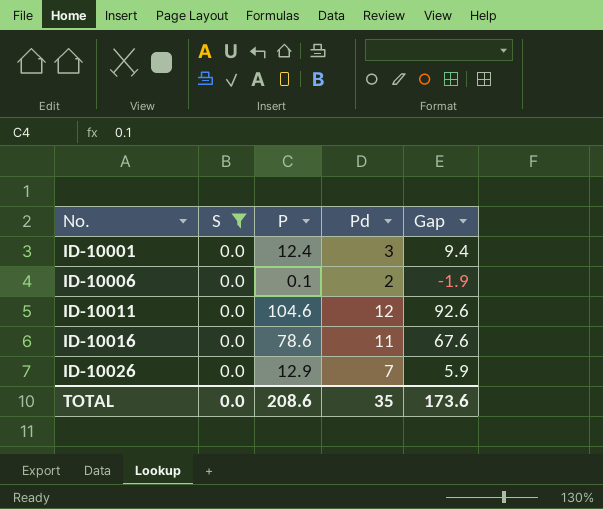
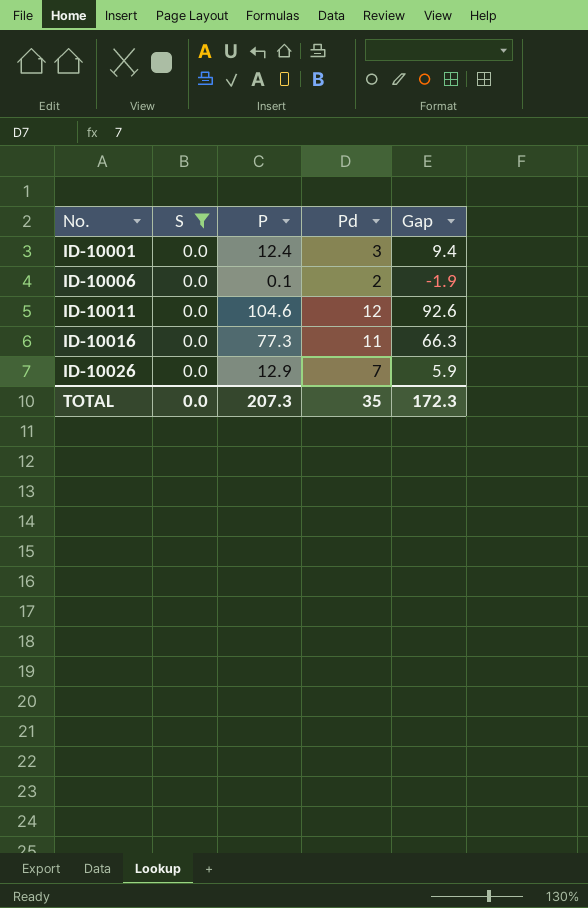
ID-10016 | P: 78.6 -> 77.3
ID-10016 | Gap: 67.6 -> 66.3
TOTAL | P: 208.6 -> 207.3
TOTAL | Gap: 173.6 -> 172.3

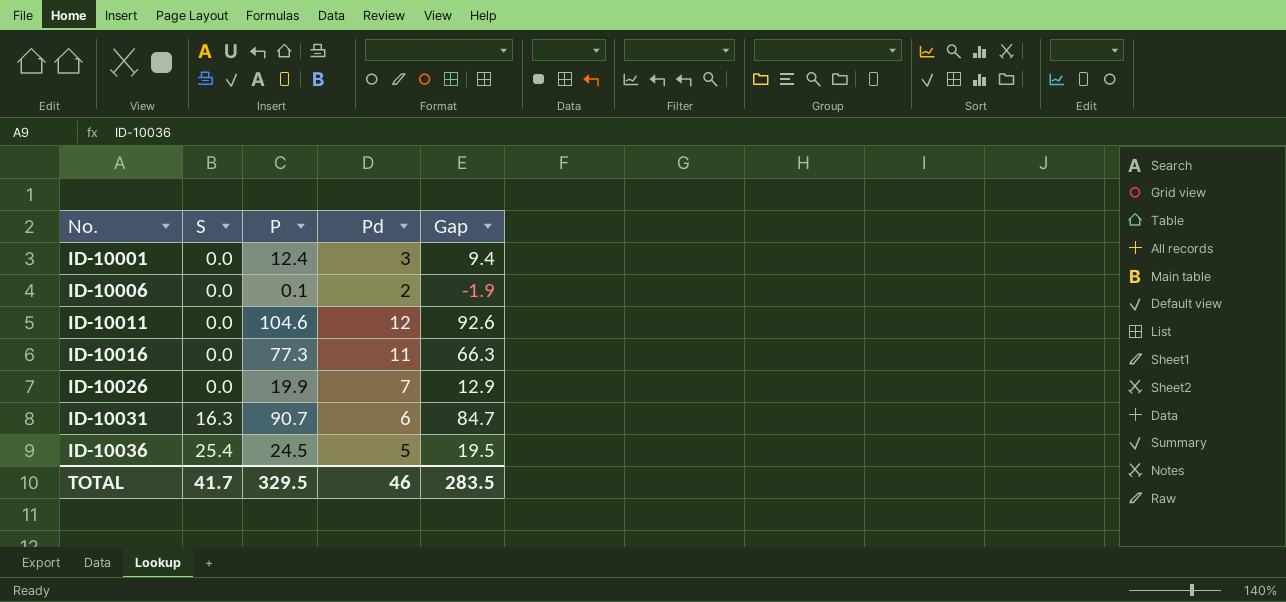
filter: S = 0.0 -> none
ID-10026 | P: 12.9 -> 19.9
ID-10026 | Gap: 5.9 -> 12.9
TOTAL | S: 0.0 -> 41.7
TOTAL | P: 207.3 -> 329.5
TOTAL | Pd: 35 -> 46
TOTAL | Gap: 172.3 -> 283.5

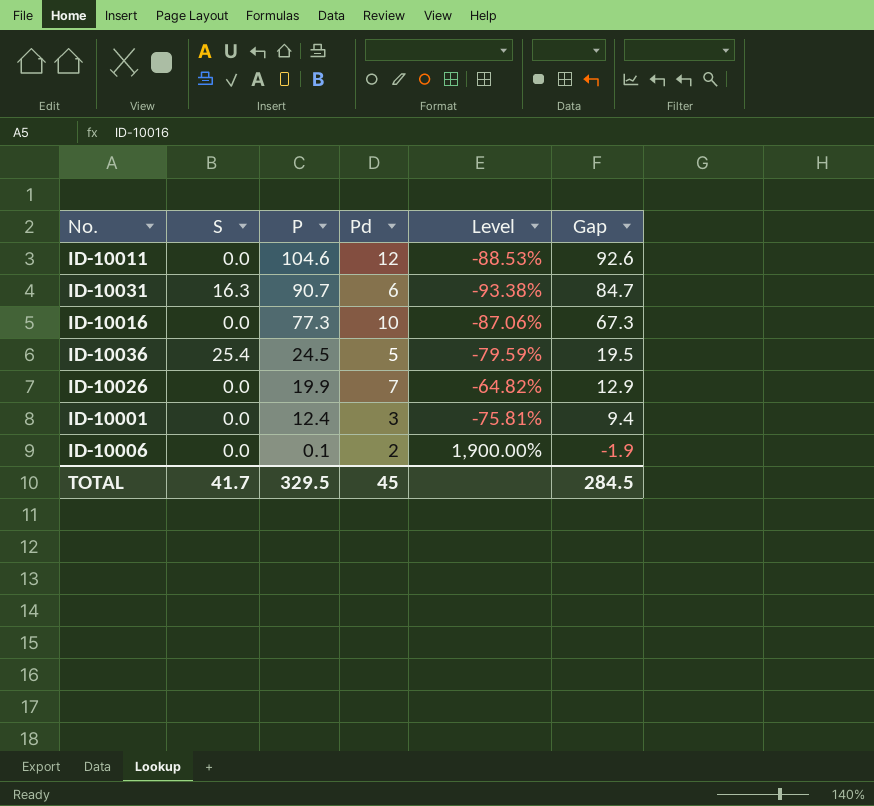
row order: No. ascending -> P descending
column Level | formula: none -> ([Pd] - [P]) / [P]
ID-10016 | Pd: 11 -> 10
ID-10016 | Gap: 66.3 -> 67.3
TOTAL | Pd: 46 -> 45
TOTAL | Gap: 283.5 -> 284.5

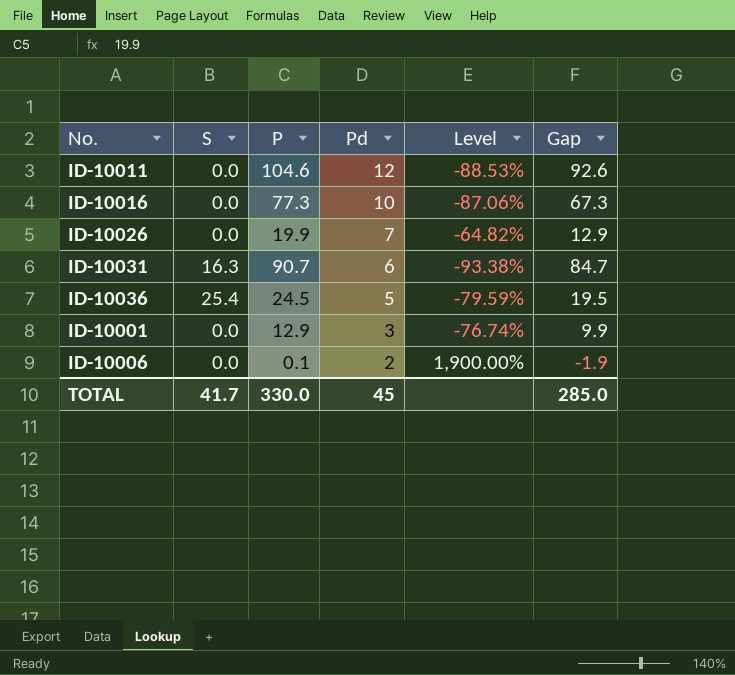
row order: P descending -> Pd descending
ID-10001 | P: 12.4 -> 12.9
ID-10001 | Level: -75.81% -> -76.74%
ID-10001 | Gap: 9.4 -> 9.9
TOTAL | P: 329.5 -> 330.0
TOTAL | Gap: 284.5 -> 285.0

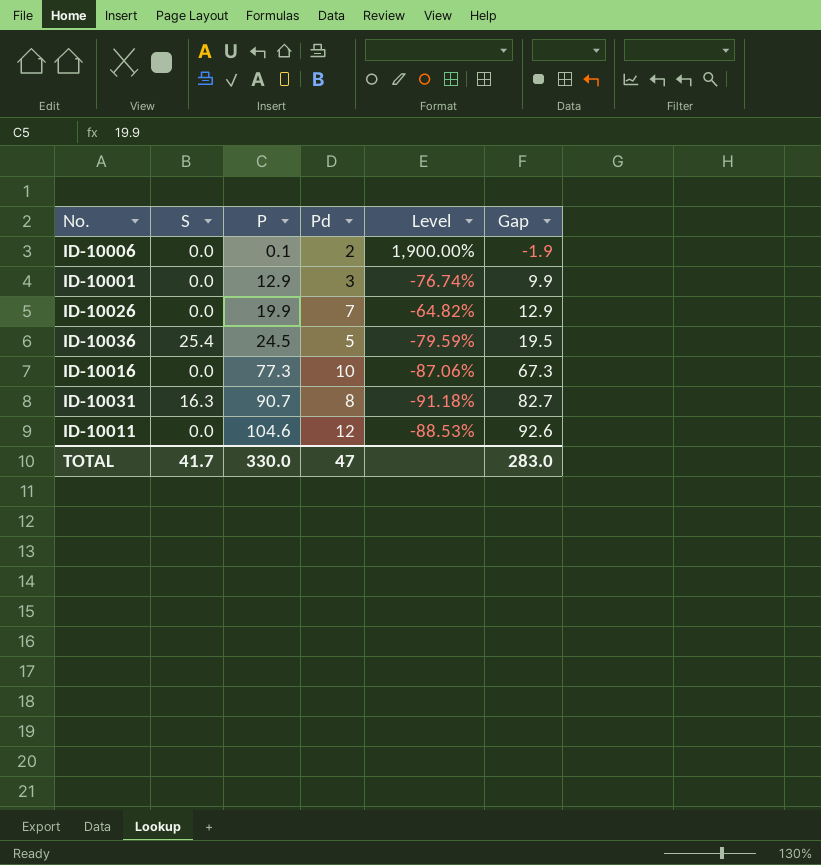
row order: Pd descending -> P ascending
ID-10031 | Pd: 6 -> 8
ID-10031 | Level: -93.38% -> -91.18%
ID-10031 | Gap: 84.7 -> 82.7
TOTAL | Pd: 45 -> 47
TOTAL | Gap: 285.0 -> 283.0

